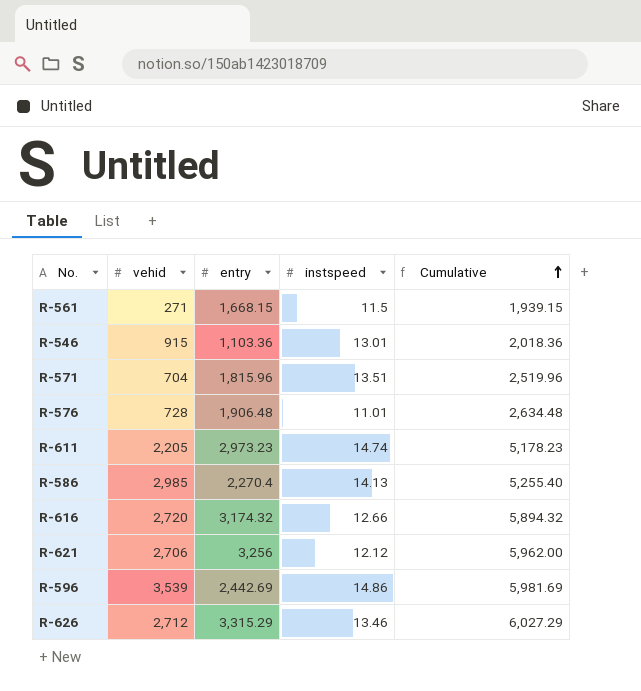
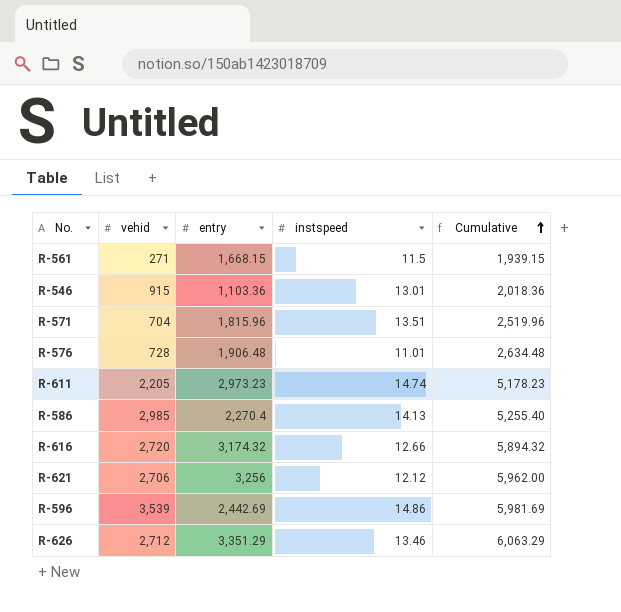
R-626 | entry: 3,315.29 -> 3,351.29
R-626 | Cumulative: 6,027.29 -> 6,063.29

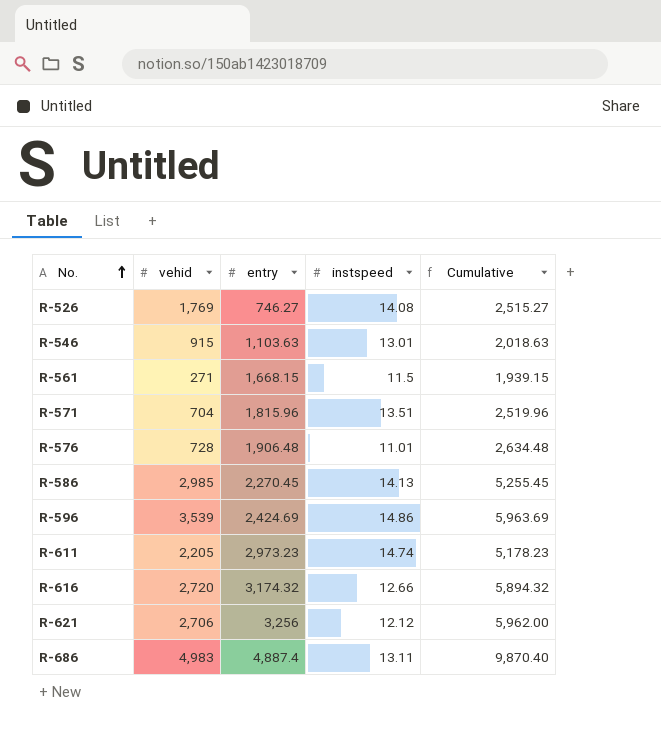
row order: Cumulative ascending -> No. ascending
row R-626: 2,712 | 3,351.29 | 13.46 | 6,063.29 -> none
row R-526: none -> 1,769 | 746.27 | 14.08 | 2,515.27
R-546 | entry: 1,103.36 -> 1,103.63
R-546 | Cumulative: 2,018.36 -> 2,018.63
R-586 | entry: 2,270.4 -> 2,270.45
R-586 | Cumulative: 5,255.40 -> 5,255.45
R-596 | entry: 2,442.69 -> 2,424.69
R-596 | Cumulative: 5,981.69 -> 5,963.69
row R-686: none -> 4,983 | 4,887.4 | 13.11 | 9,870.40

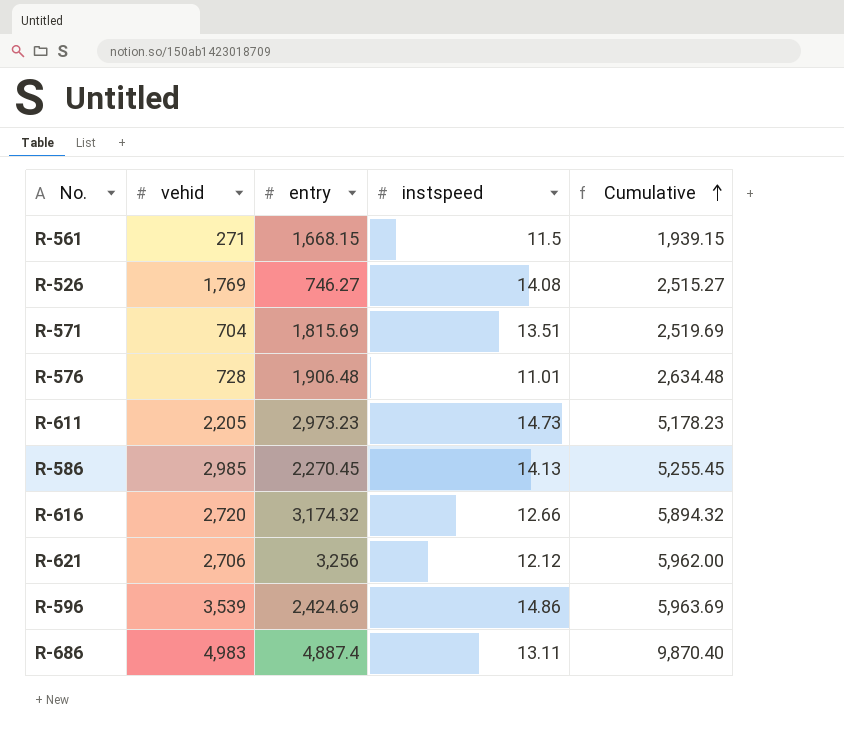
row order: No. ascending -> Cumulative ascending
row R-546: 915 | 1,103.63 | 13.01 | 2,018.63 -> none
R-571 | entry: 1,815.96 -> 1,815.69
R-571 | Cumulative: 2,519.96 -> 2,519.69
R-611 | instspeed: 14.74 -> 14.73

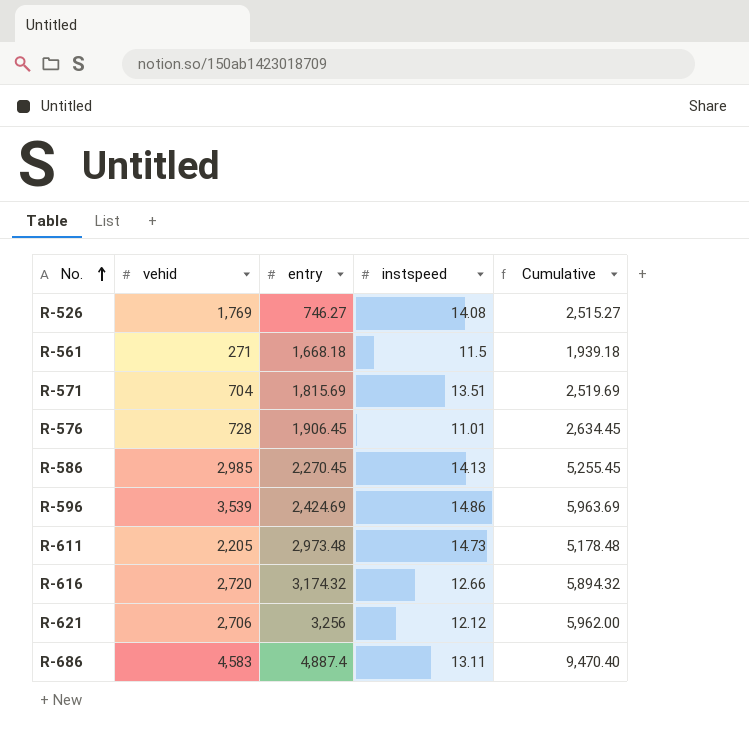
row order: Cumulative ascending -> No. ascending
R-561 | entry: 1,668.15 -> 1,668.18
R-561 | Cumulative: 1,939.15 -> 1,939.18
R-576 | entry: 1,906.48 -> 1,906.45
R-576 | Cumulative: 2,634.48 -> 2,634.45
R-611 | entry: 2,973.23 -> 2,973.48
R-611 | Cumulative: 5,178.23 -> 5,178.48
R-686 | vehid: 4,983 -> 4,583
R-686 | Cumulative: 9,870.40 -> 9,470.40

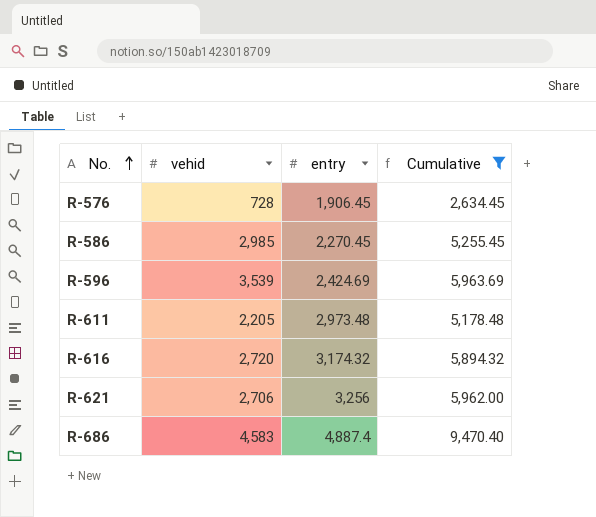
filter: none -> Cumulative >= 2,634.45
column instspeed | position: 4 -> none

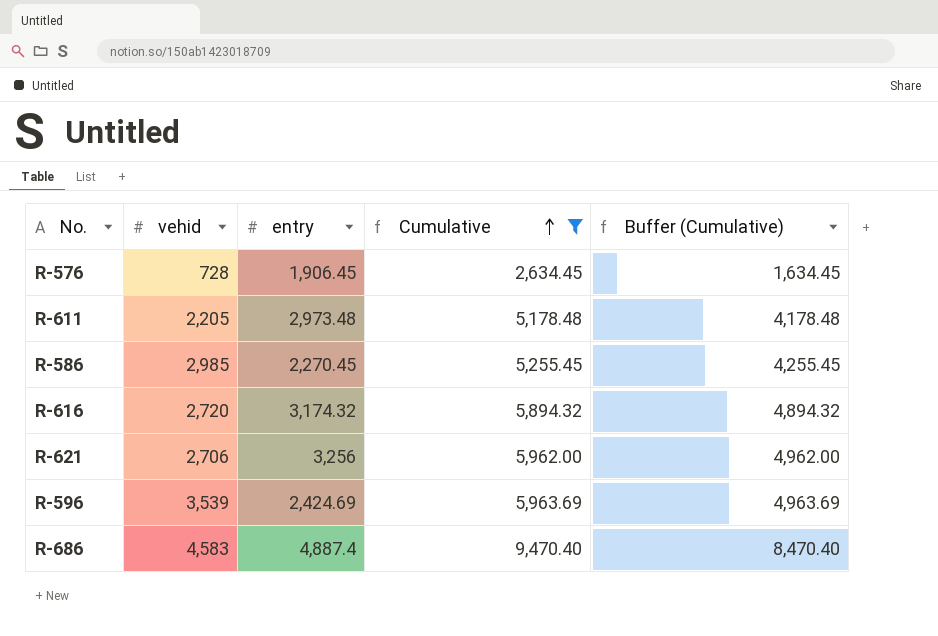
row order: No. ascending -> Cumulative ascending
column Buffer (Cumulative) | formula: none -> [Cumulative] - 1000

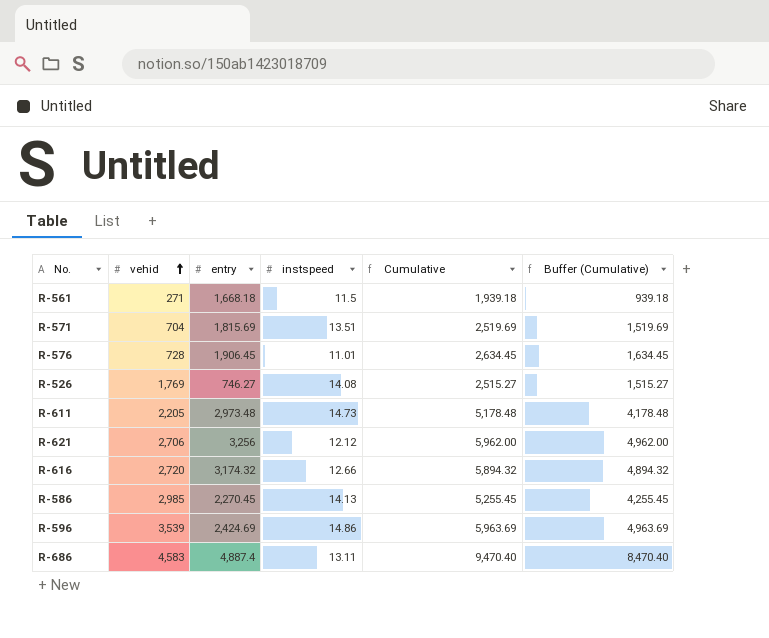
filter: Cumulative >= 2,634.45 -> none
row order: Cumulative ascending -> vehid ascending
column instspeed | position: none -> 4

